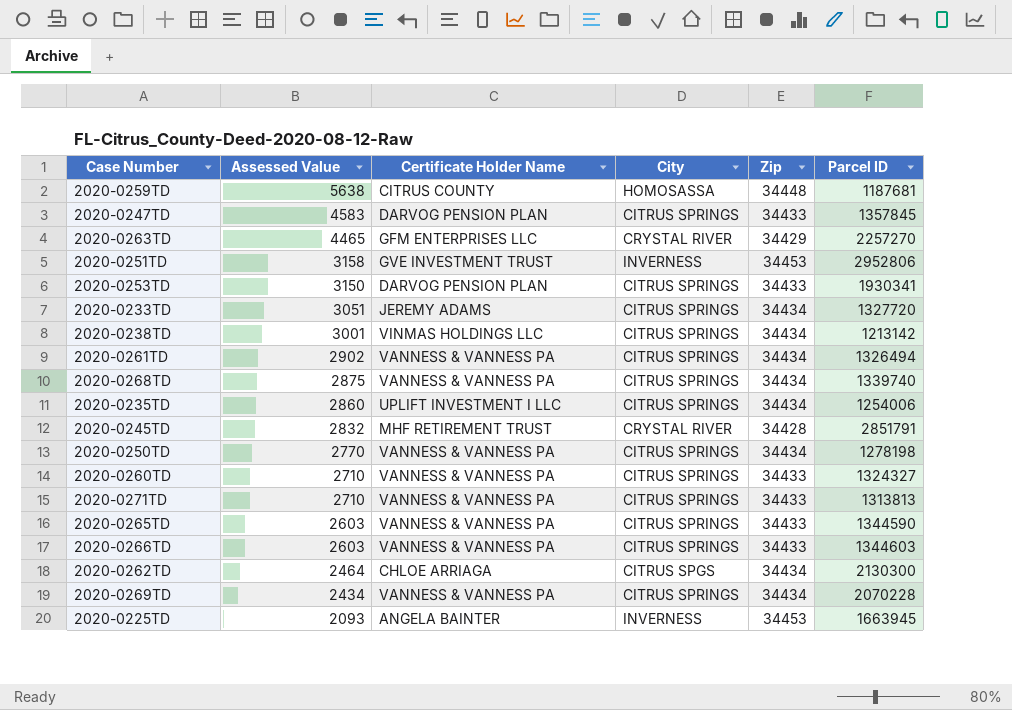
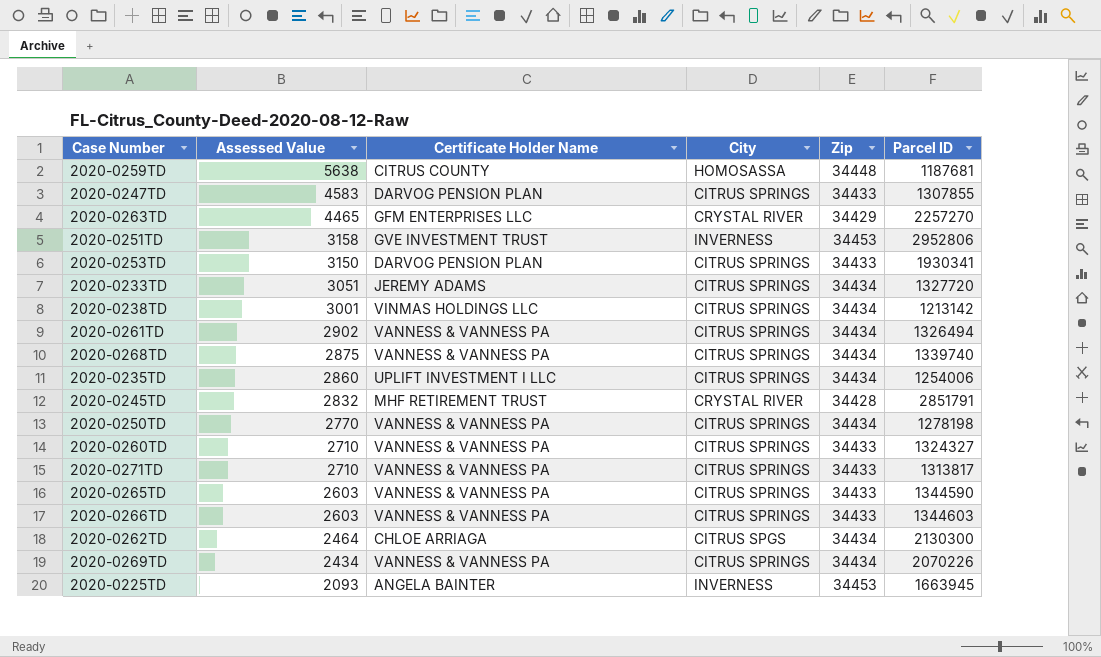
2020-0247TD | Parcel ID: 1357845 -> 1307855
2020-0271TD | Parcel ID: 1313813 -> 1313817
2020-0269TD | Parcel ID: 2070228 -> 2070226

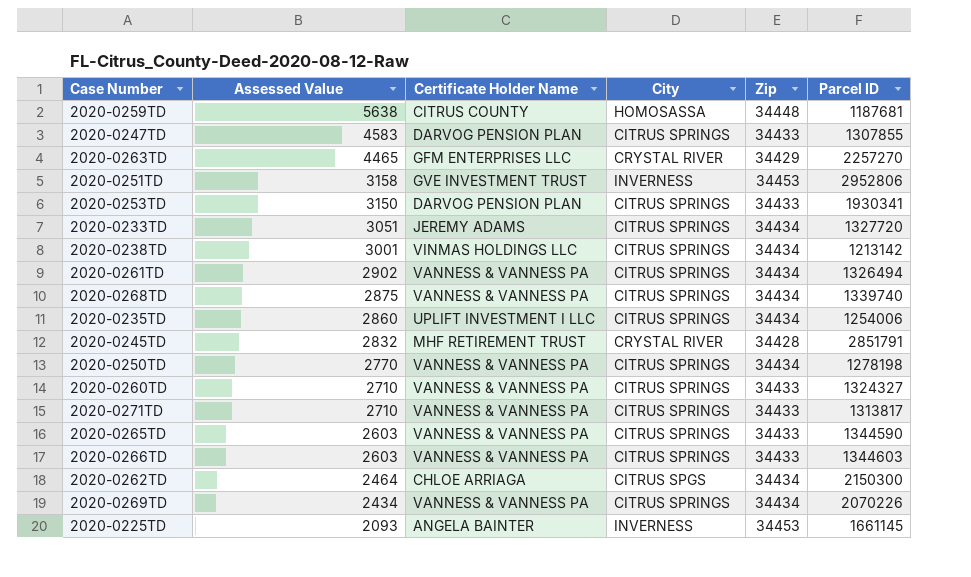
2020-0262TD | Parcel ID: 2130300 -> 2150300
2020-0225TD | Parcel ID: 1663945 -> 1661145

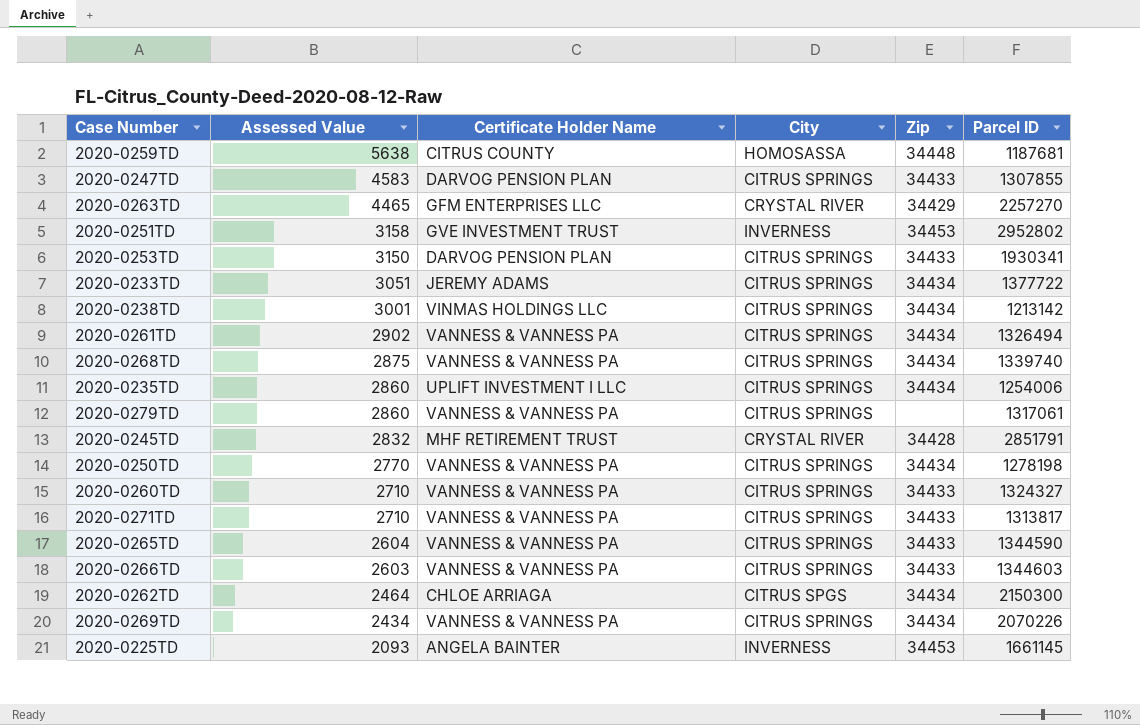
2020-0251TD | Parcel ID: 2952806 -> 2952802
2020-0233TD | Parcel ID: 1327720 -> 1377722
row 2020-0279TD: none -> 2860 | VANNESS & VANNESS PA | CITRUS SPRINGS | none | 1317061
2020-0265TD | Assessed Value: 2603 -> 2604

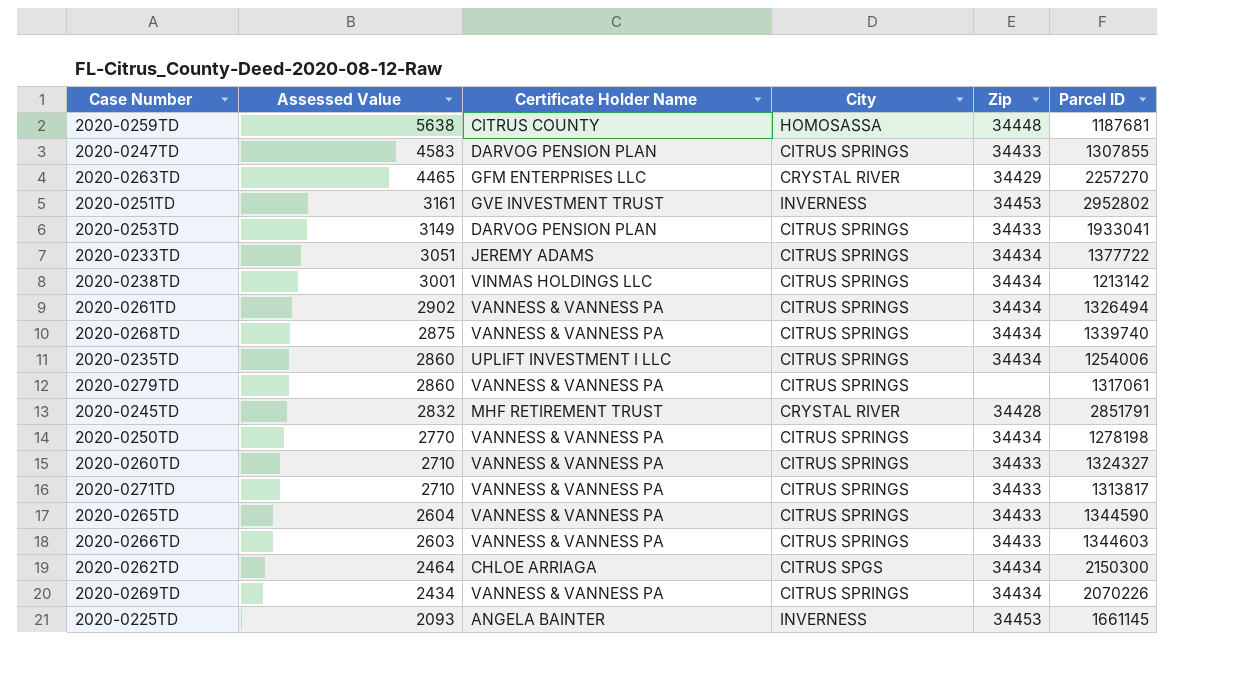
2020-0251TD | Assessed Value: 3158 -> 3161
2020-0253TD | Assessed Value: 3150 -> 3149
2020-0253TD | Parcel ID: 1930341 -> 1933041

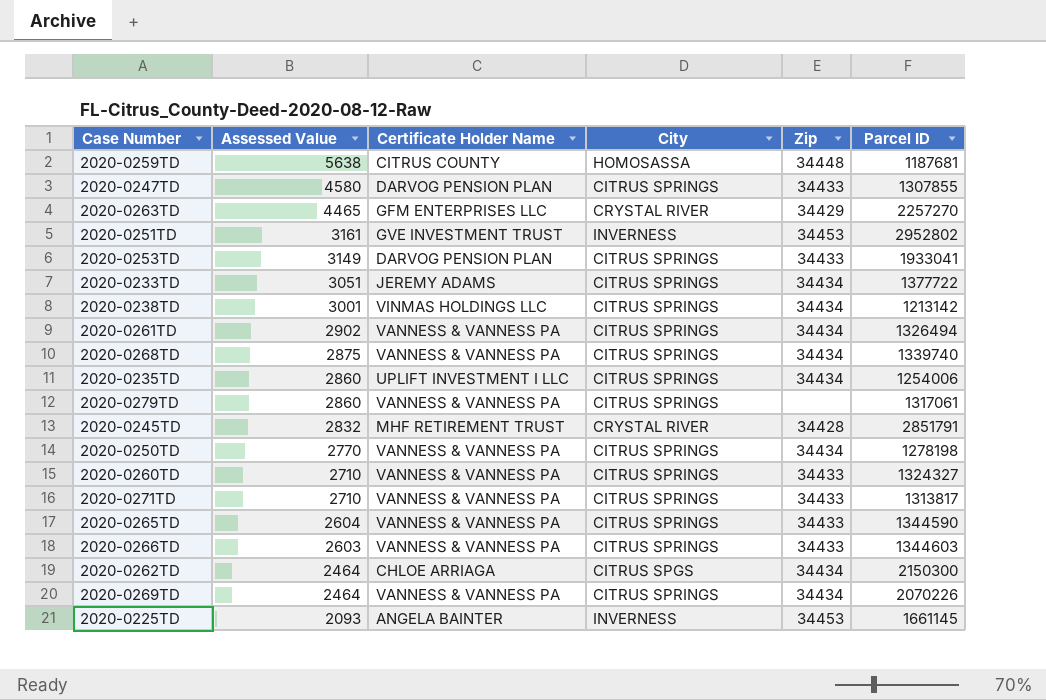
2020-0247TD | Assessed Value: 4583 -> 4580
2020-0269TD | Assessed Value: 2434 -> 2464

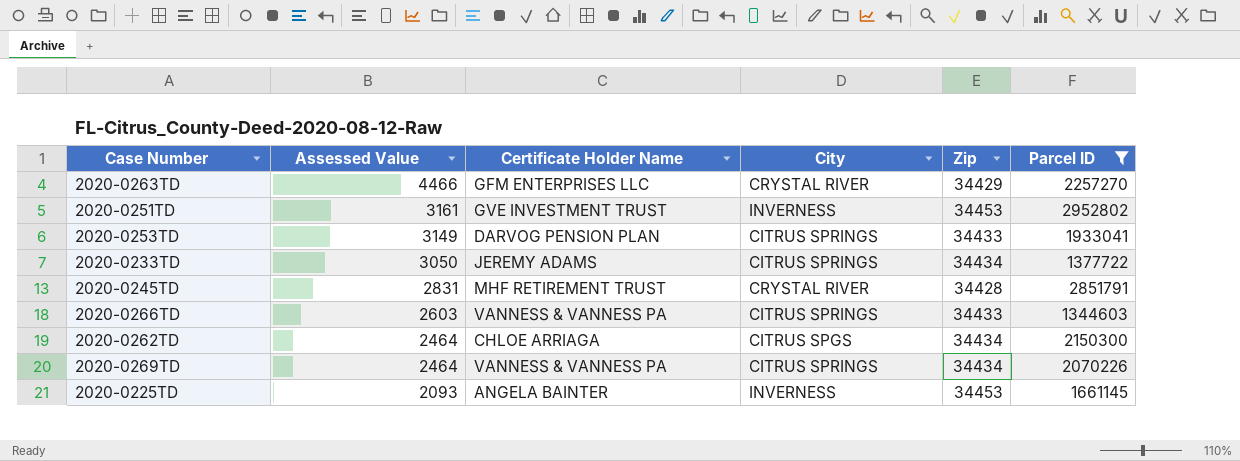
filter: none -> Parcel ID >= 1344603
2020-0263TD | Assessed Value: 4465 -> 4466
2020-0233TD | Assessed Value: 3051 -> 3050
2020-0245TD | Assessed Value: 2832 -> 2831

